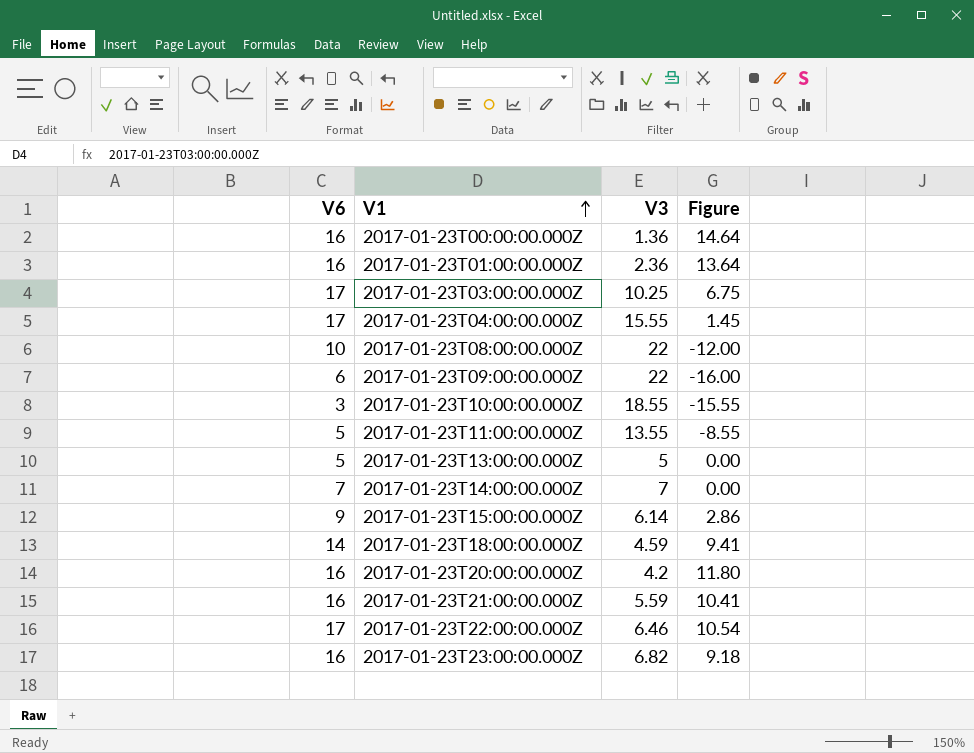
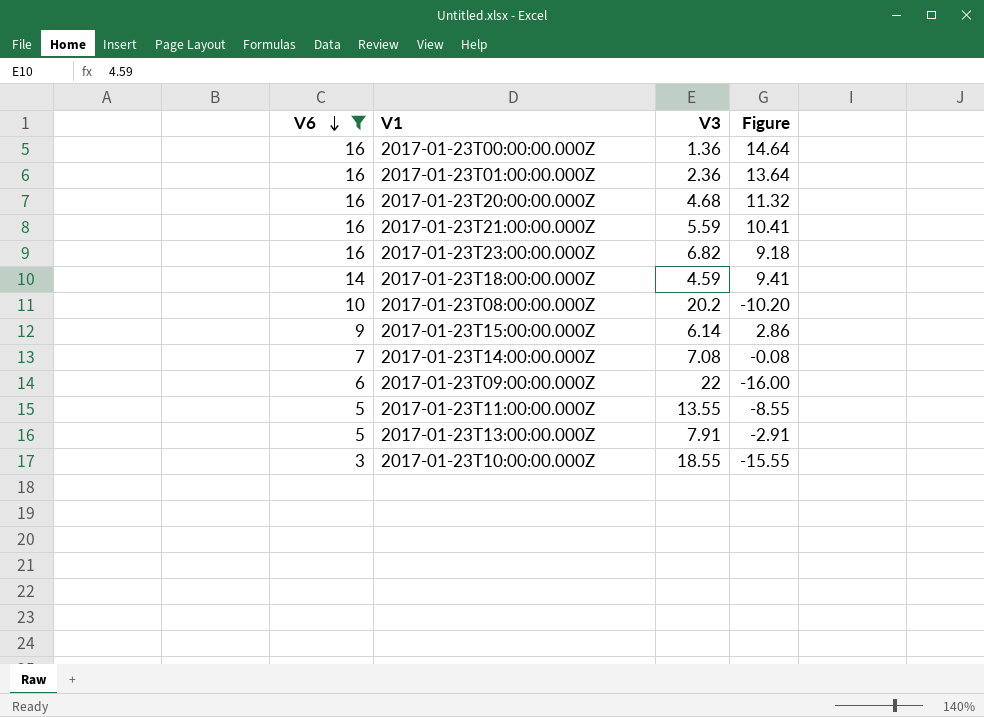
filter: none -> V6 != 17
row order: V1 ascending -> V6 descending
2017-01-23T20:00:00.000Z | V3: 4.2 -> 4.68
2017-01-23T20:00:00.000Z | Figure: 11.80 -> 11.32
2017-01-23T08:00:00.000Z | V3: 22 -> 20.2
2017-01-23T08:00:00.000Z | Figure: -12.00 -> -10.20
2017-01-23T14:00:00.000Z | V3: 7 -> 7.08
2017-01-23T14:00:00.000Z | Figure: 0.00 -> -0.08
2017-01-23T13:00:00.000Z | V3: 5 -> 7.91
2017-01-23T13:00:00.000Z | Figure: 0.00 -> -2.91

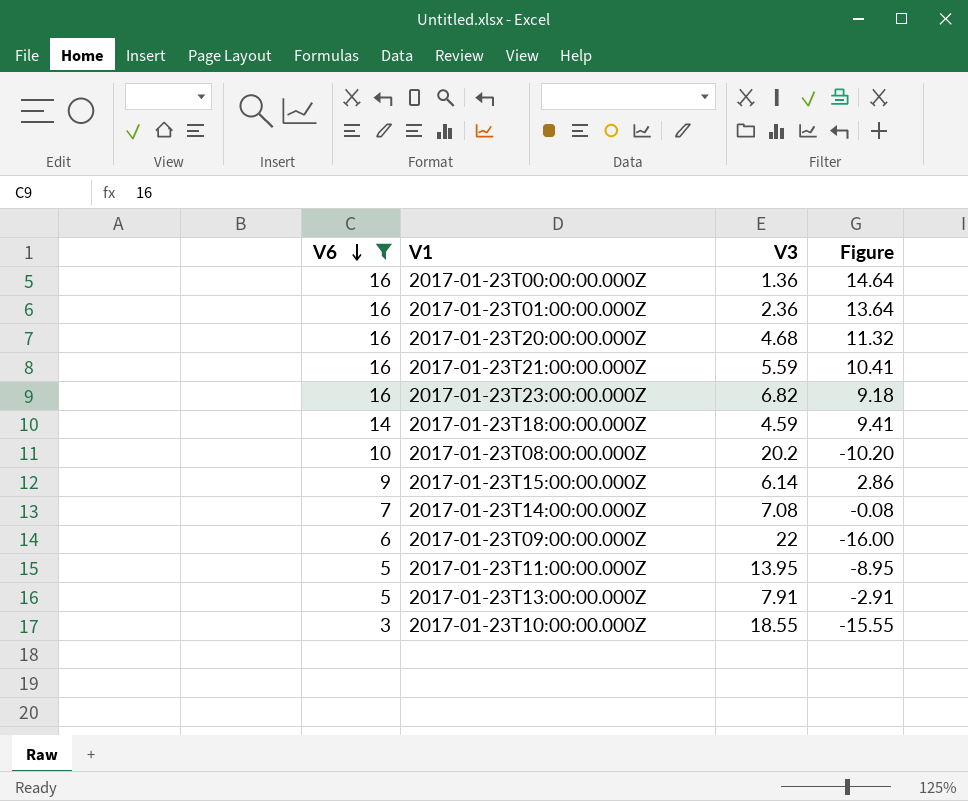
2017-01-23T11:00:00.000Z | V3: 13.55 -> 13.95
2017-01-23T11:00:00.000Z | Figure: -8.55 -> -8.95

